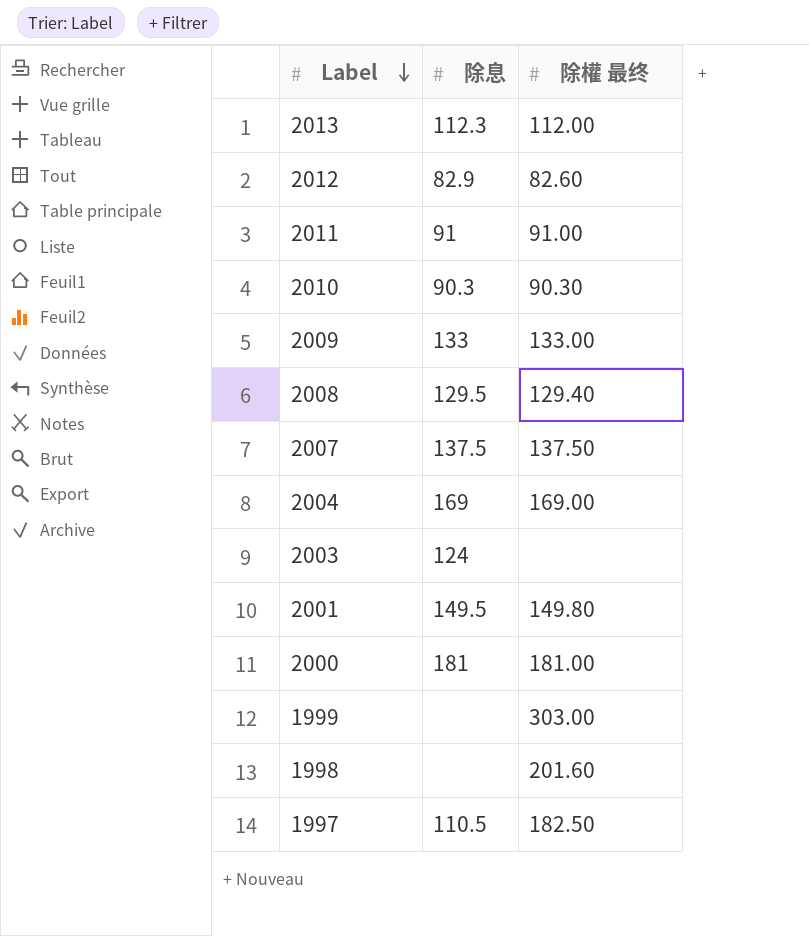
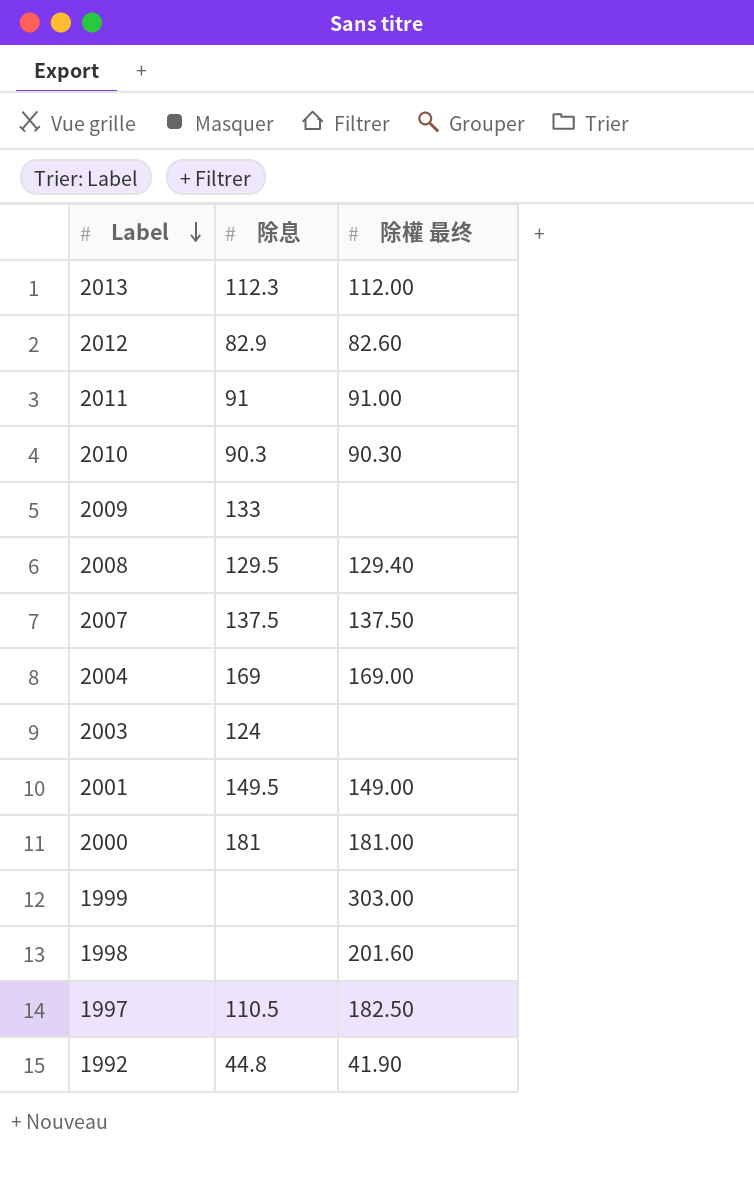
2009 | 除權 最终: 133.00 -> none
2001 | 除權 最终: 149.80 -> 149.00
row 1992: none -> 44.8 | 41.90

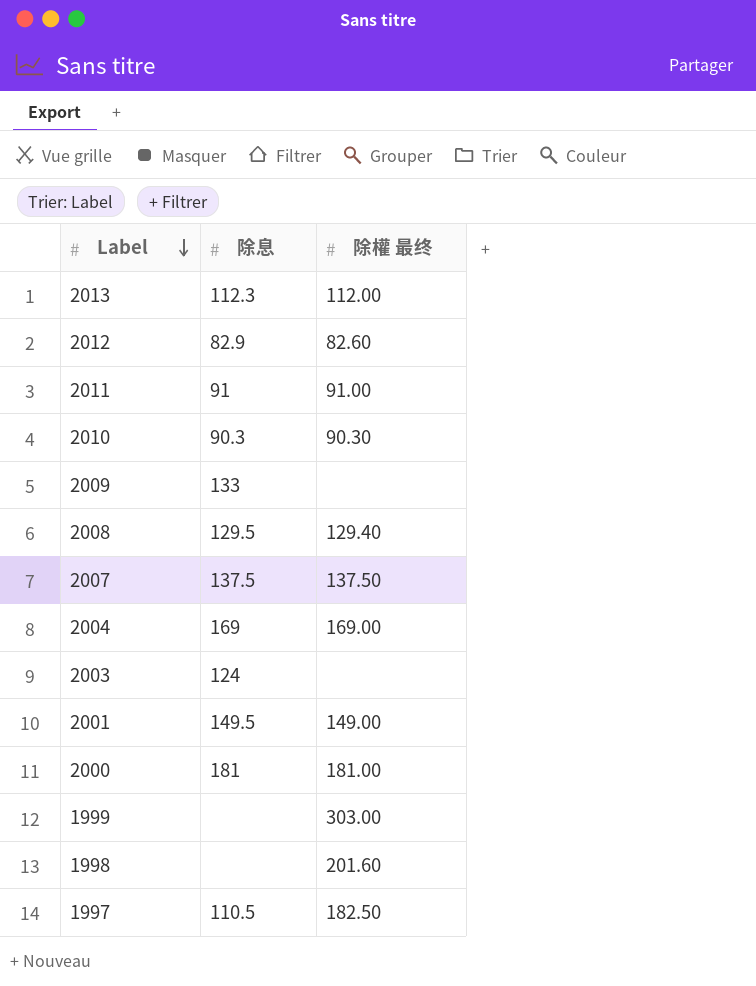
row 1992: 44.8 | 41.90 -> none

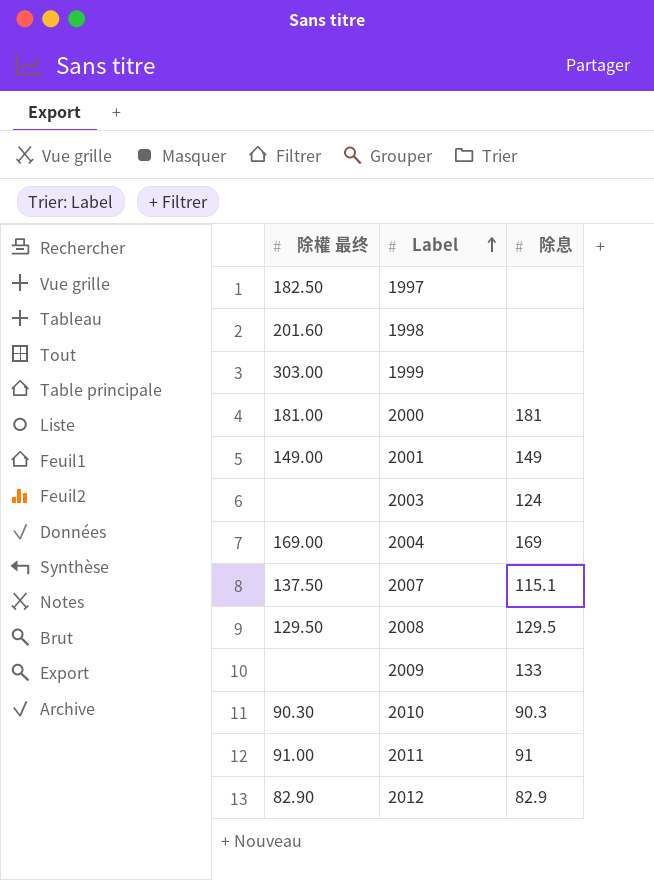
row order: Label descending -> Label ascending
column 除權 最终 | position: 3 -> 1
row 2013: 112.3 | 112.00 -> none
1997 | 除息: 110.5 -> none
2001 | 除息: 149.5 -> 149
2007 | 除息: 137.5 -> 115.1
2008 | 除權 最终: 129.40 -> 129.50
2012 | 除權 最终: 82.60 -> 82.90

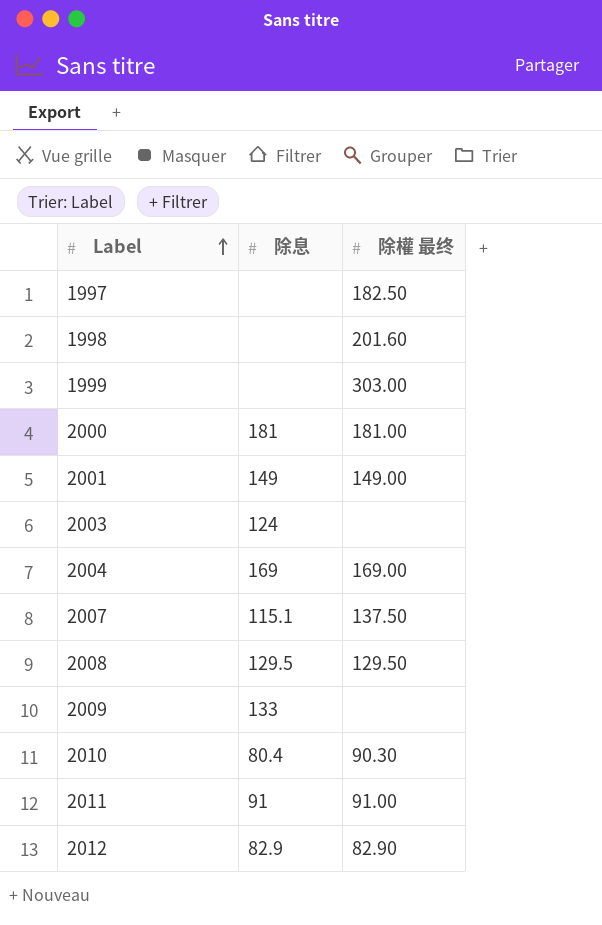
column 除權 最终 | position: 1 -> 3
2010 | 除息: 90.3 -> 80.4

